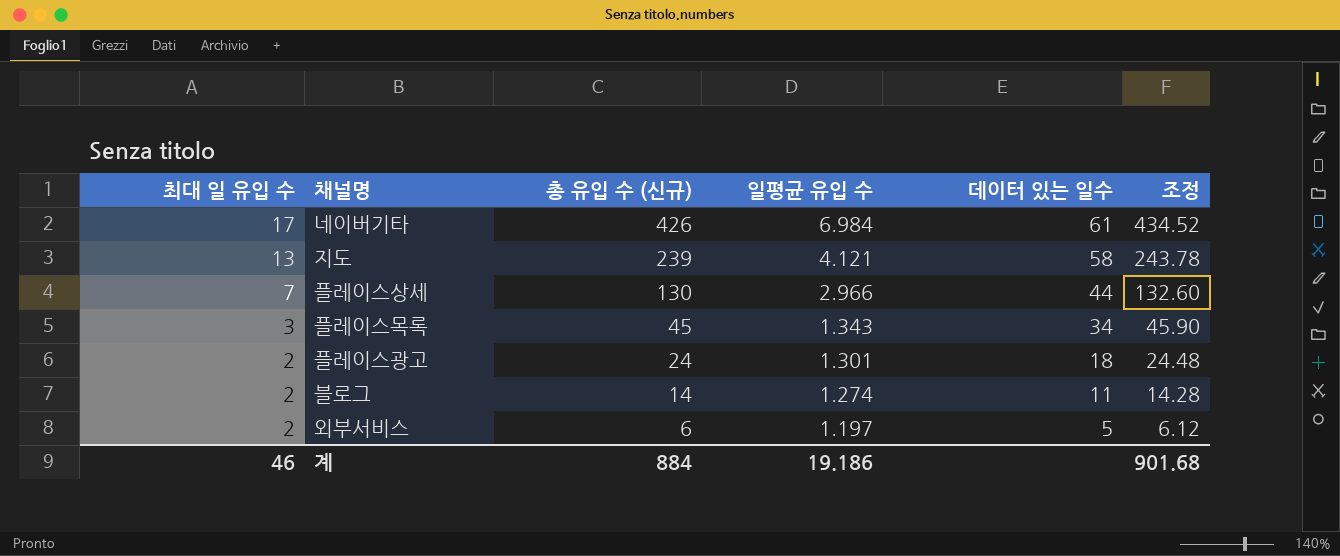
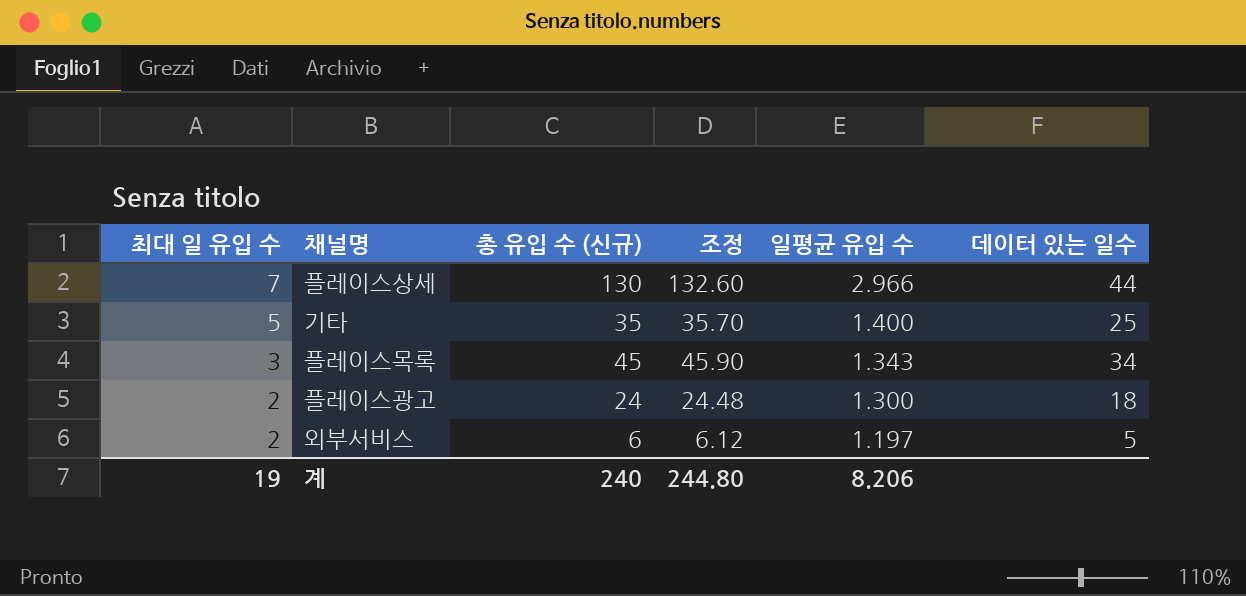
column 조정 | position: 6 -> 4
row 네이버기타: 17 | 426 | 6.984 | 61 | 434.52 -> none
row 지도: 13 | 239 | 4.121 | 58 | 243.78 -> none
row 블로그: 2 | 14 | 1.274 | 11 | 14.28 -> none
row 기타: none -> 5 | 35 | 35.70 | 1.400 | 25
플레이스광고 | 일평균 유입 수: 1.301 -> 1.300
계 | 최대 일 유입 수: 46 -> 19
계 | 총 유입 수 (신규): 884 -> 240
계 | 조정: 901.68 -> 244.80
계 | 일평균 유입 수: 19.186 -> 8.206

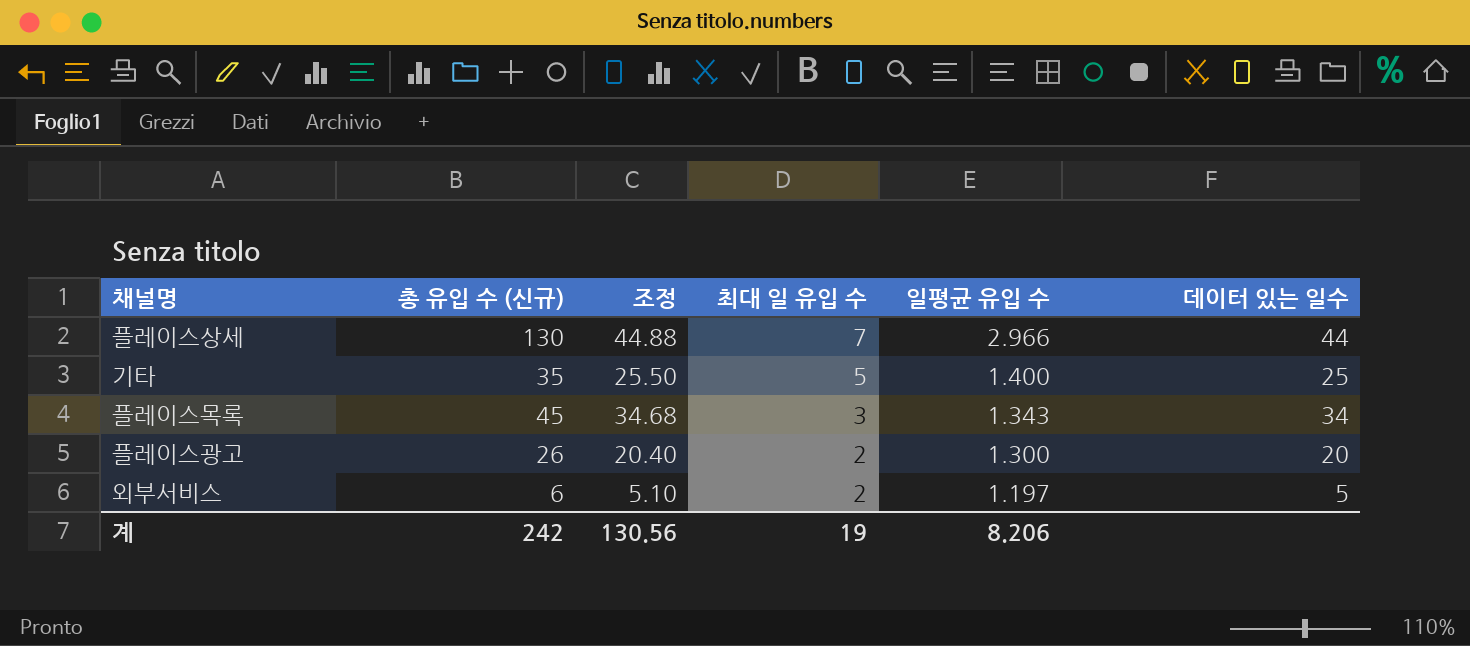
column 조정 | formula: [총 유입 수 (신규)] * 1.02 -> [데이터 있는 일수] * 1.02
column 최대 일 유입 수 | position: 1 -> 4
플레이스광고 | 총 유입 수 (신규): 24 -> 26
플레이스광고 | 데이터 있는 일수: 18 -> 20
계 | 총 유입 수 (신규): 240 -> 242
계 | 조정: 244.80 -> 130.56

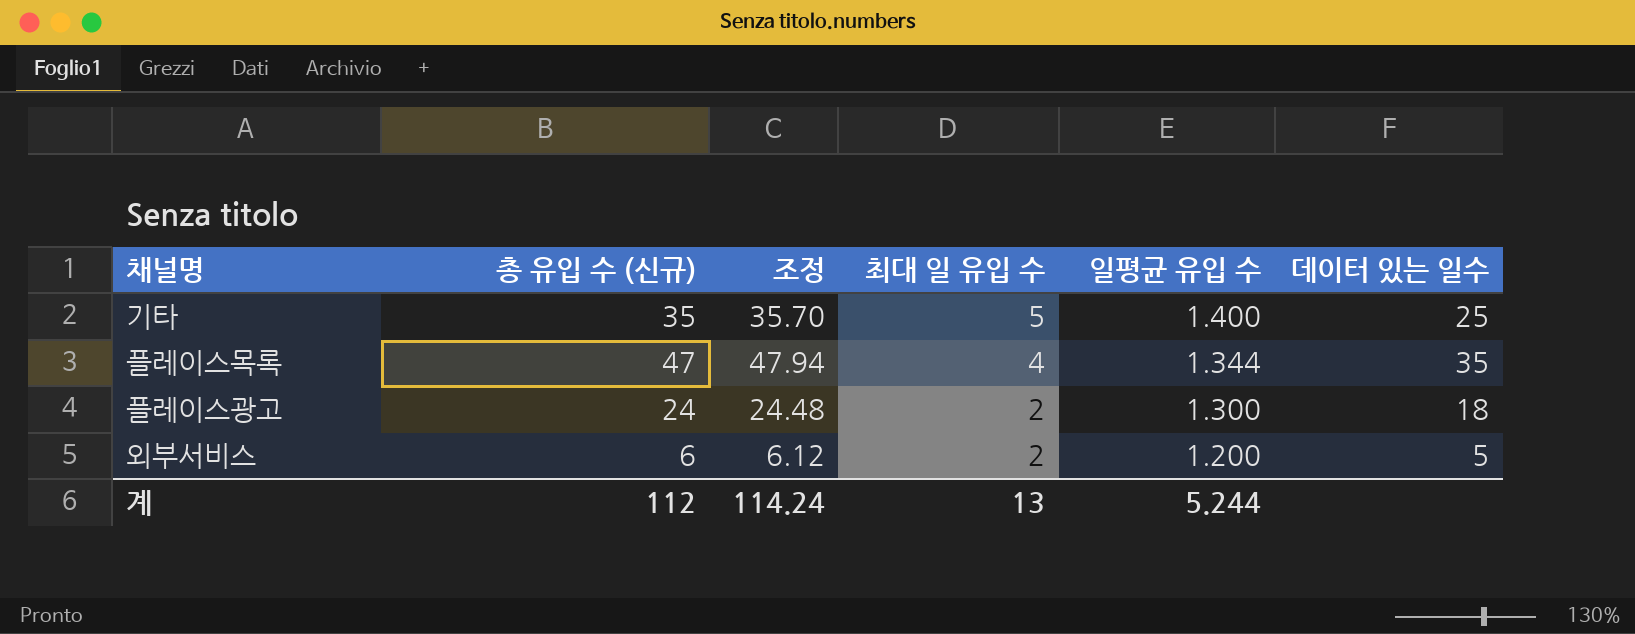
column 조정 | formula: [데이터 있는 일수] * 1.02 -> [총 유입 수 (신규)] * 1.02
row 플레이스상세: 130 | 44.88 | 7 | 2.966 | 44 -> none
플레이스목록 | 총 유입 수 (신규): 45 -> 47
플레이스목록 | 최대 일 유입 수: 3 -> 4
플레이스목록 | 일평균 유입 수: 1.343 -> 1.344
플레이스목록 | 데이터 있는 일수: 34 -> 35
플레이스광고 | 총 유입 수 (신규): 26 -> 24
플레이스광고 | 데이터 있는 일수: 20 -> 18
외부서비스 | 일평균 유입 수: 1.197 -> 1.200
계 | 총 유입 수 (신규): 242 -> 112
계 | 조정: 130.56 -> 114.24
계 | 최대 일 유입 수: 19 -> 13
계 | 일평균 유입 수: 8.206 -> 5.244

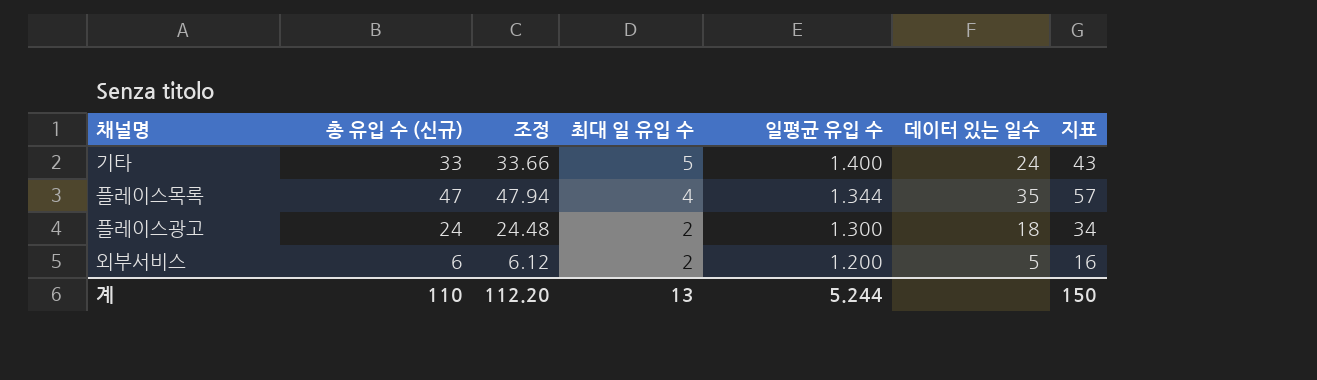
column 지표 | formula: none -> [총 유입 수 (신규)] + 10
기타 | 총 유입 수 (신규): 35 -> 33
기타 | 조정: 35.70 -> 33.66
기타 | 데이터 있는 일수: 25 -> 24
계 | 총 유입 수 (신규): 112 -> 110
계 | 조정: 114.24 -> 112.20

